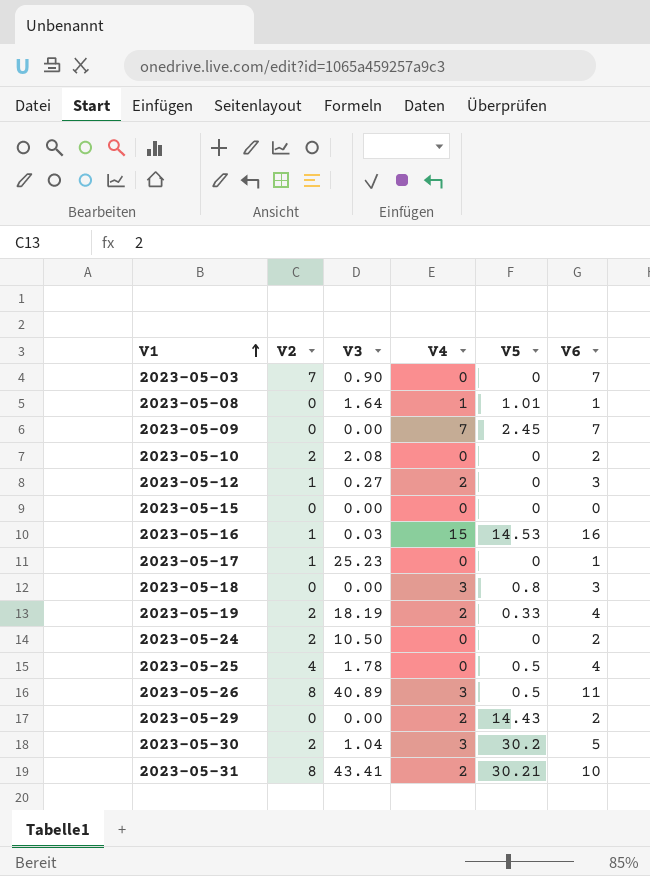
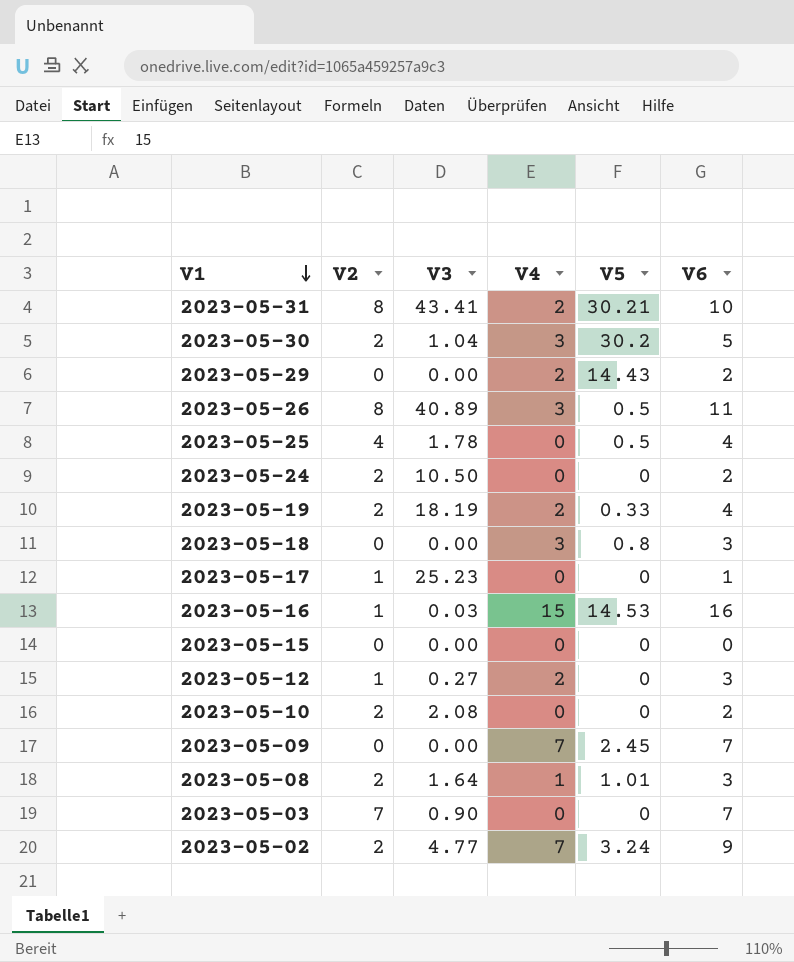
row order: V1 ascending -> V1 descending
2023-05-08 | V2: 0 -> 2
2023-05-08 | V6: 1 -> 3
row 2023-05-02: none -> 2 | 4.77 | 7 | 3.24 | 9

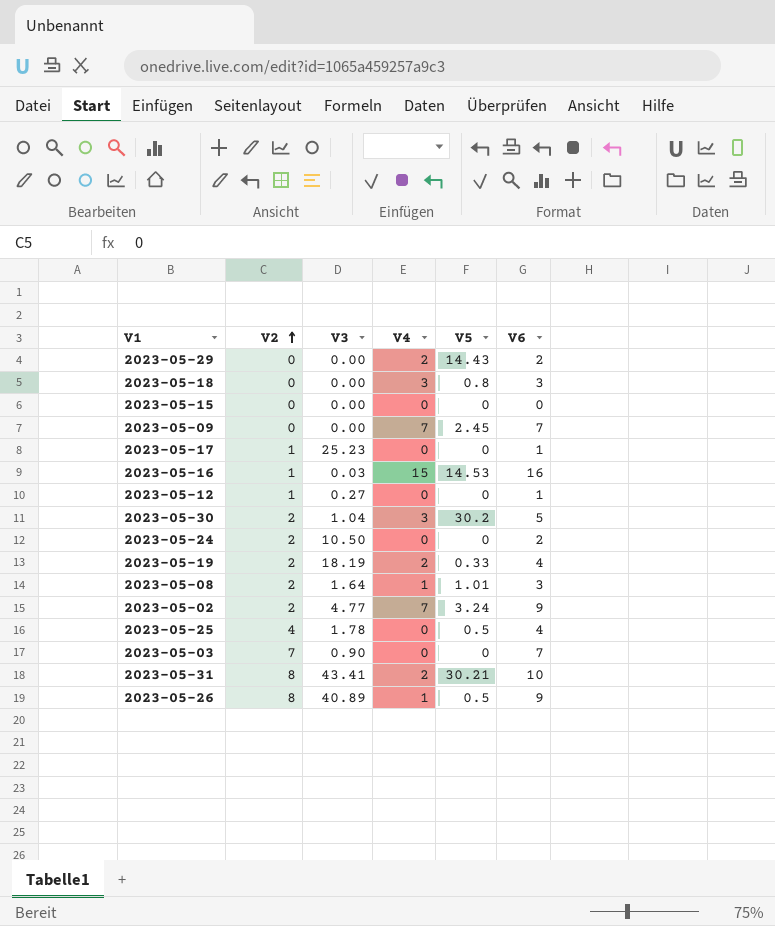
row order: V1 descending -> V2 ascending
row 2023-05-10: 2 | 2.08 | 0 | 0 | 2 -> none
2023-05-12 | V4: 2 -> 0
2023-05-12 | V6: 3 -> 1
2023-05-26 | V4: 3 -> 1
2023-05-26 | V6: 11 -> 9

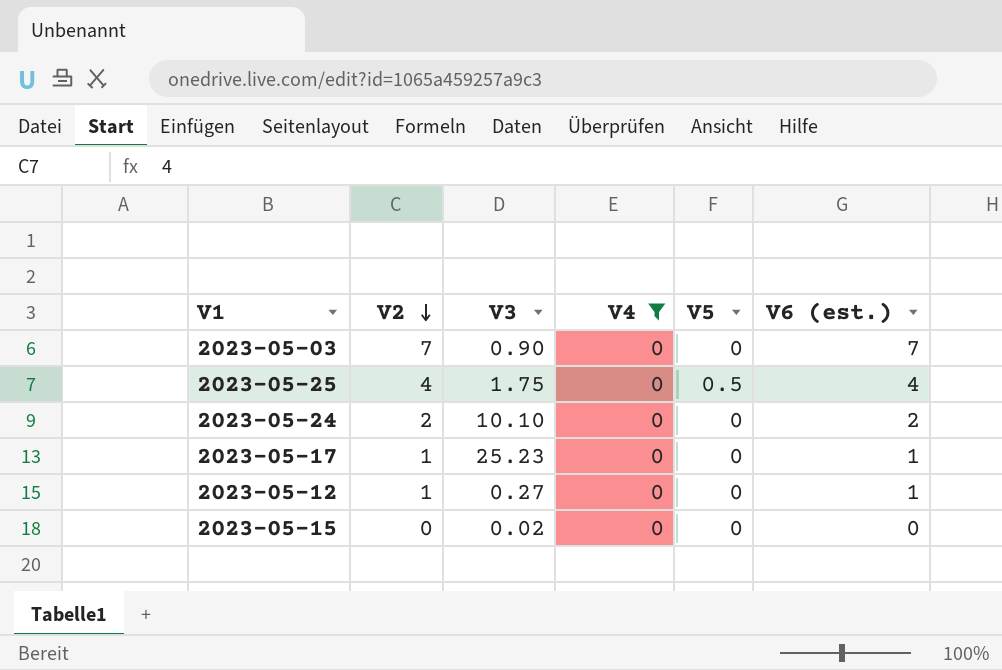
filter: none -> V4 = 0
row order: V2 ascending -> V2 descending
column name: V6 -> V6 (est.)
2023-05-25 | V3: 1.78 -> 1.75
2023-05-24 | V3: 10.50 -> 10.10
2023-05-15 | V3: 0.00 -> 0.02

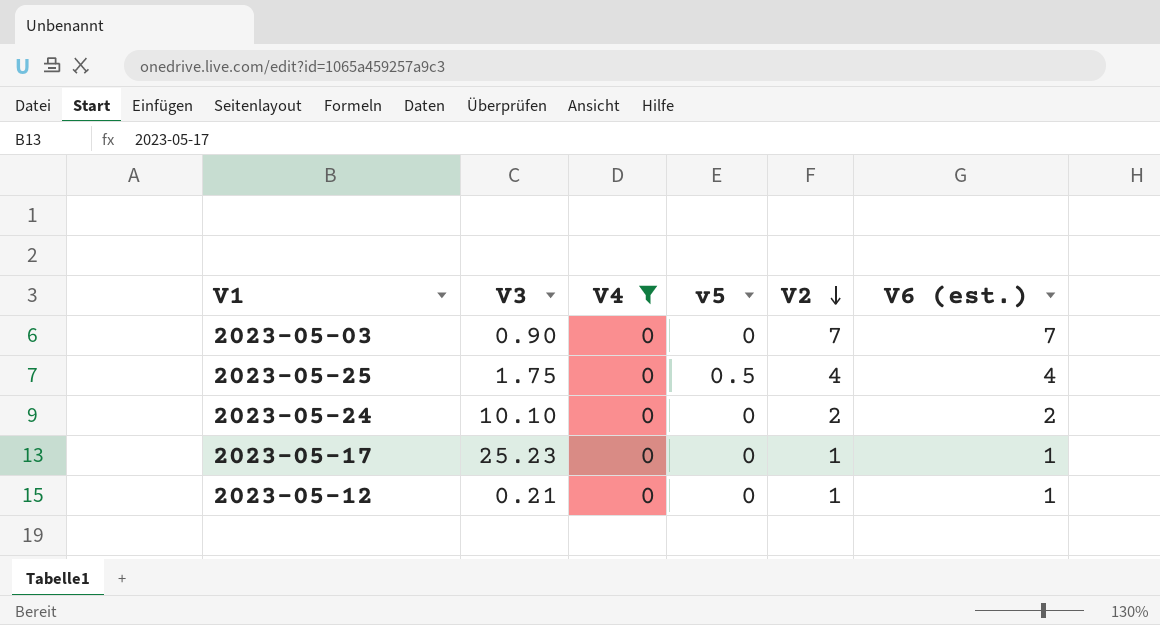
column name: V5 -> v5
column V2 | position: 2 -> 5
row 2023-05-15: 0 | 0.02 | 0 | 0 | 0 -> none
2023-05-12 | V3: 0.27 -> 0.21

